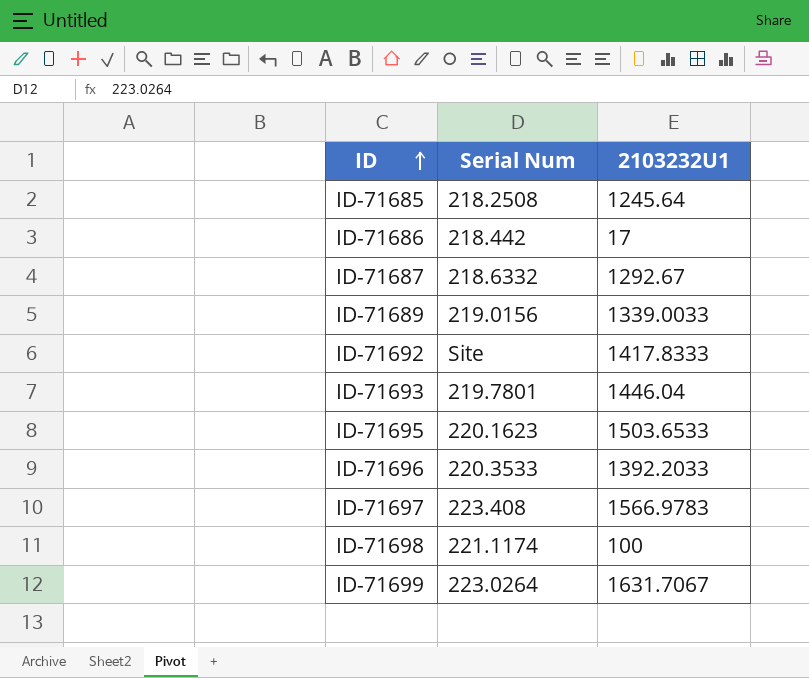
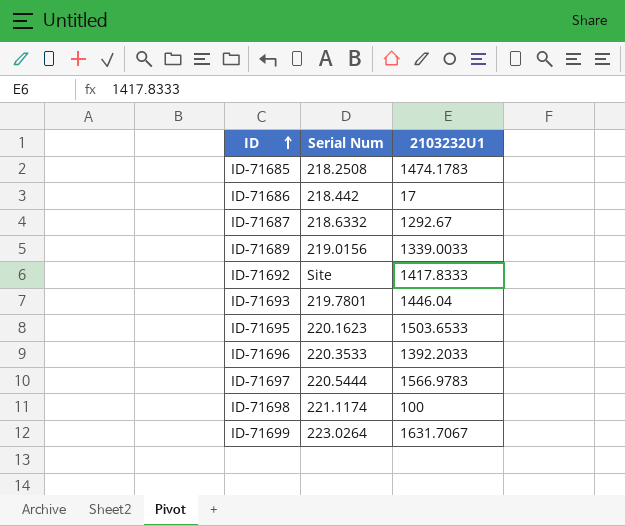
ID-71685 | 2103232U1: 1245.64 -> 1474.1783
ID-71697 | Serial Num: 223.408 -> 220.5444

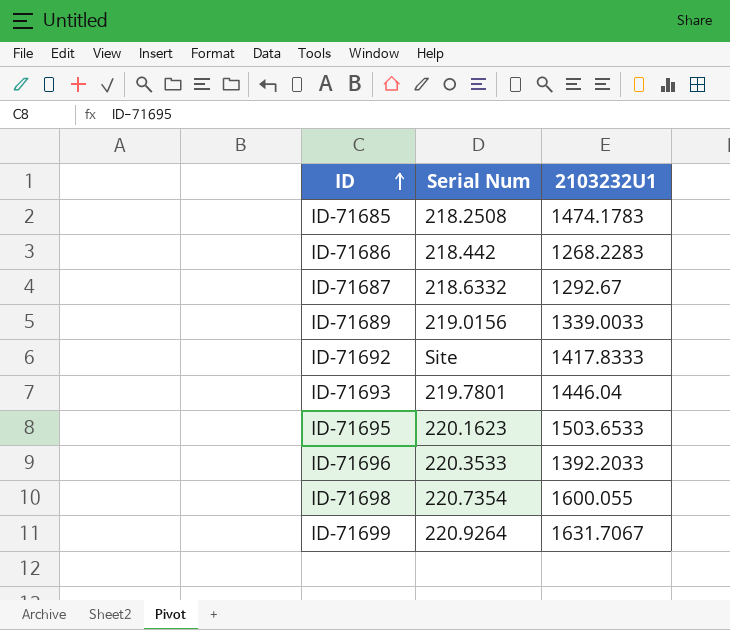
row ID-71697: 220.5444 | 1566.9783 -> none
ID-71686 | 2103232U1: 17 -> 1268.2283
ID-71698 | Serial Num: 221.1174 -> 220.7354
ID-71698 | 2103232U1: 100 -> 1600.055
ID-71699 | Serial Num: 223.0264 -> 220.9264

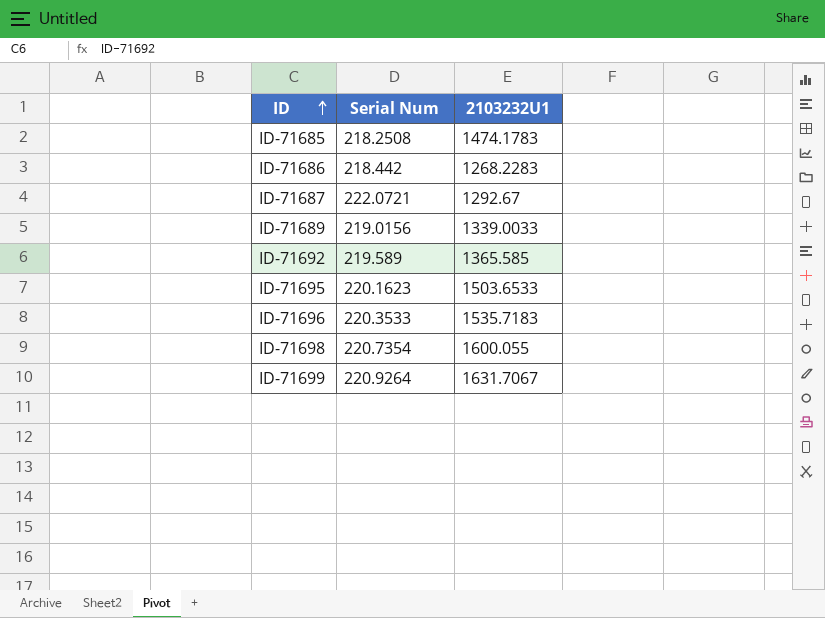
row ID-71693: 219.7801 | 1446.04 -> none
ID-71687 | Serial Num: 218.6332 -> 222.0721
ID-71692 | Serial Num: Site -> 219.589
ID-71692 | 2103232U1: 1417.8333 -> 1365.585
ID-71696 | 2103232U1: 1392.2033 -> 1535.7183

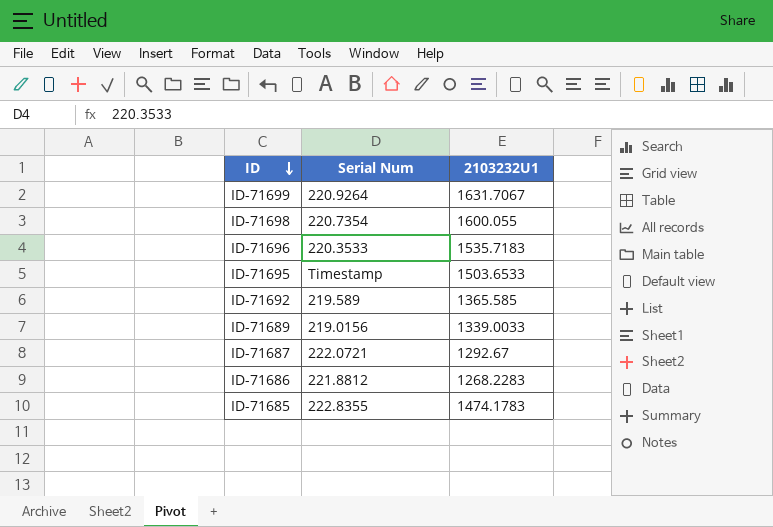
row order: ID ascending -> ID descending
ID-71695 | Serial Num: 220.1623 -> Timestamp
ID-71686 | Serial Num: 218.442 -> 221.8812
ID-71685 | Serial Num: 218.2508 -> 222.8355

